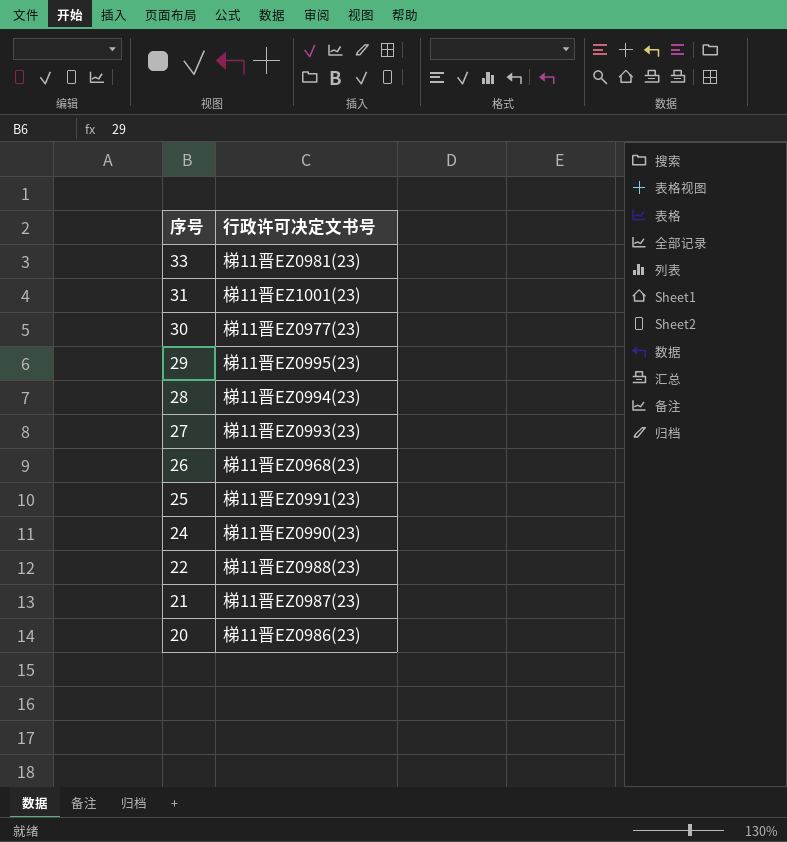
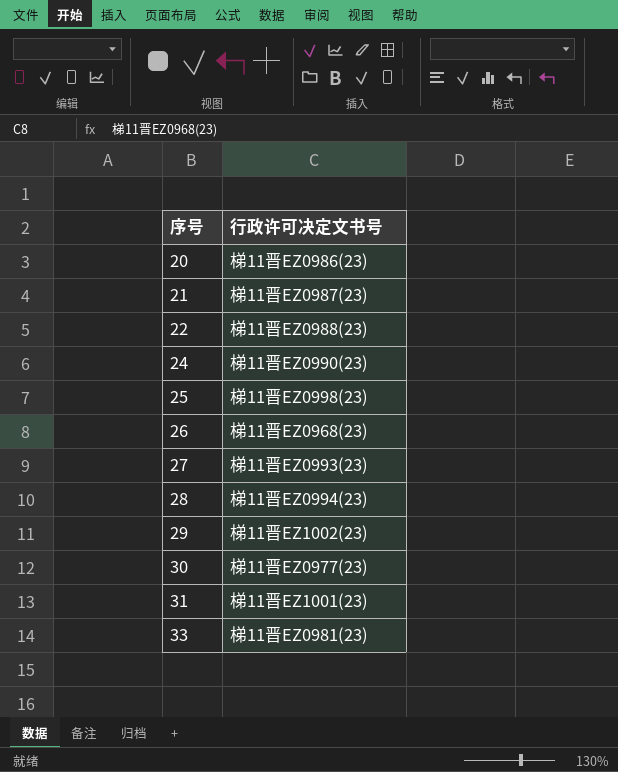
row order: 序号 descending -> 序号 ascending
25 | 行政许可决定文书号: 梯11晋EZ0991(23) -> 梯11晋EZ0998(23)
29 | 行政许可决定文书号: 梯11晋EZ0995(23) -> 梯11晋EZ1002(23)

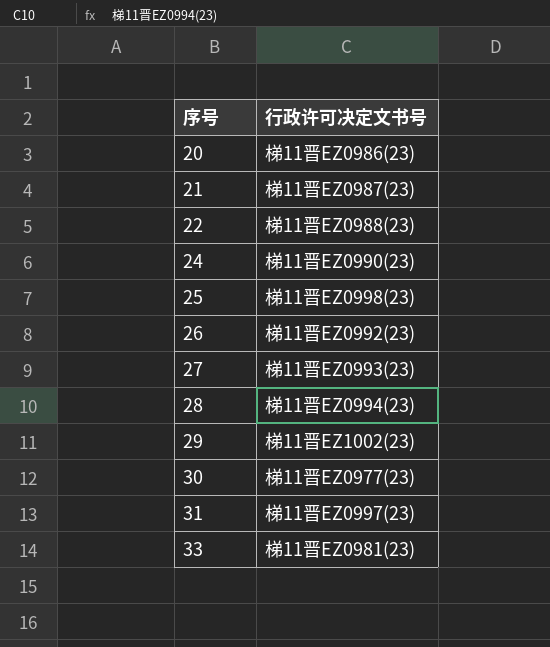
26 | 行政许可决定文书号: 梯11晋EZ0968(23) -> 梯11晋EZ0992(23)
31 | 行政许可决定文书号: 梯11晋EZ1001(23) -> 梯11晋EZ0997(23)

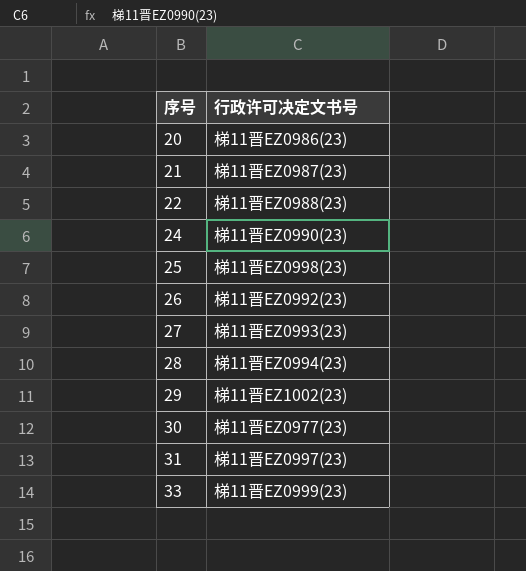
33 | 行政许可决定文书号: 梯11晋EZ0981(23) -> 梯11晋EZ0999(23)

